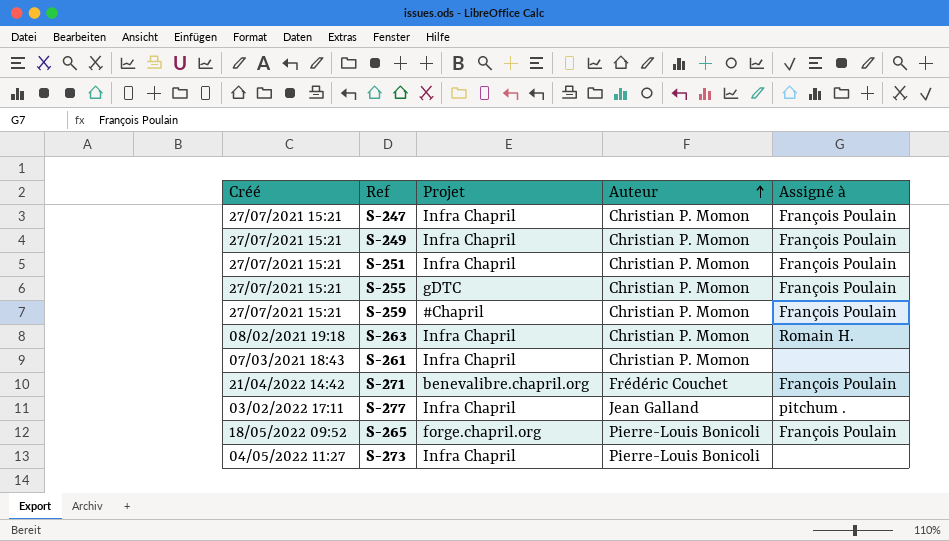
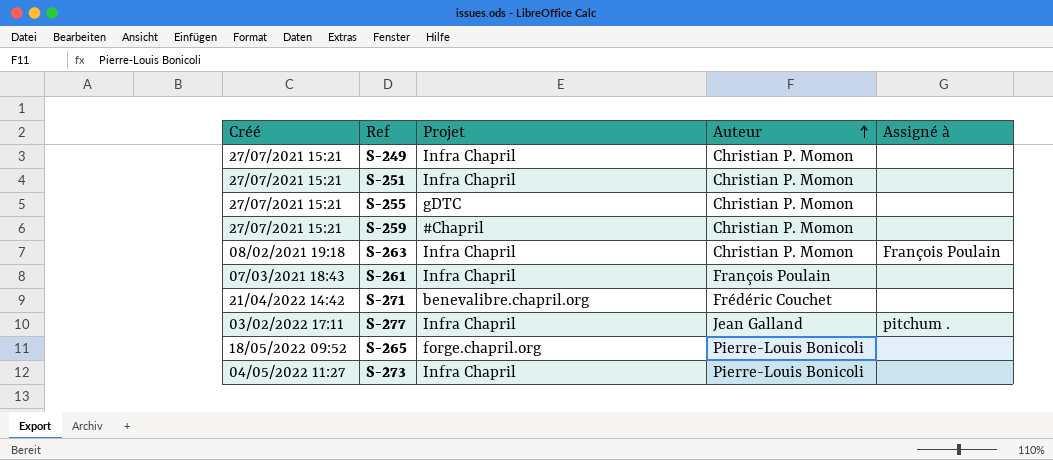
row S-247: 27/07/2021 15:21 | Infra Chapril | Christian P. Momon | François Poulain -> none
S-249 | Assigné à: François Poulain -> none
S-251 | Assigné à: François Poulain -> none
S-255 | Assigné à: François Poulain -> none
S-259 | Assigné à: François Poulain -> none
S-263 | Assigné à: Romain H. -> François Poulain
S-261 | Auteur: Christian P. Momon -> François Poulain
S-271 | Assigné à: François Poulain -> none
S-265 | Assigné à: François Poulain -> none

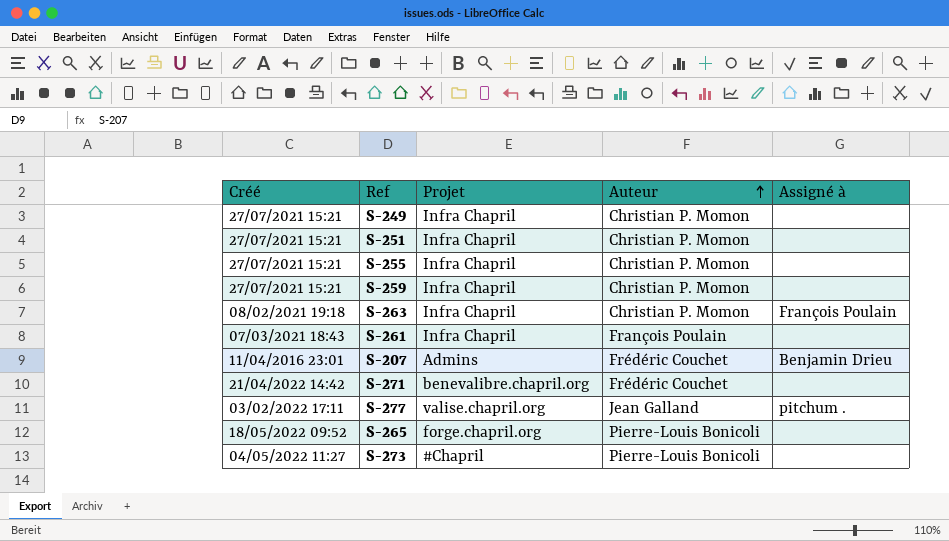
S-255 | Projet: gDTC -> Infra Chapril
S-259 | Projet: #Chapril -> Infra Chapril
row S-207: none -> 11/04/2016 23:01 | Admins | Frédéric Couchet | Benjamin Drieu
S-277 | Projet: Infra Chapril -> valise.chapril.org
S-273 | Projet: Infra Chapril -> #Chapril

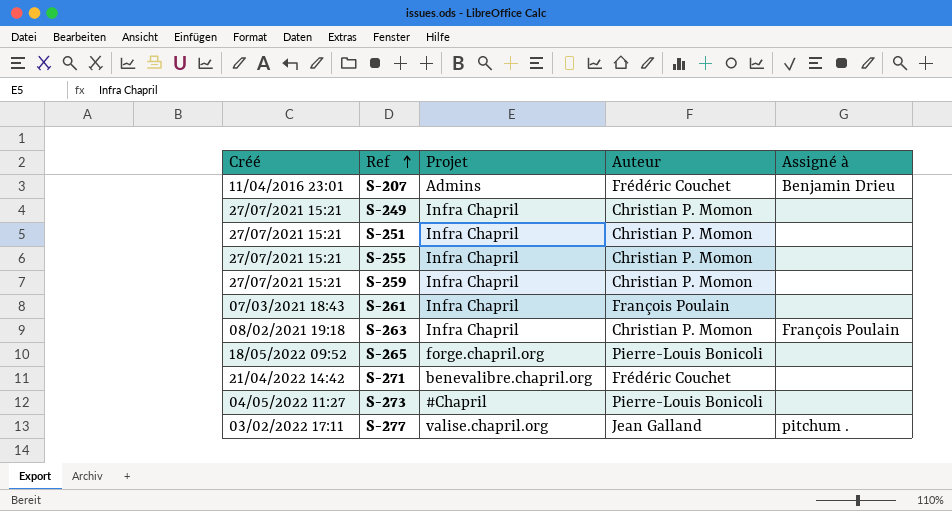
row order: Auteur ascending -> Ref ascending

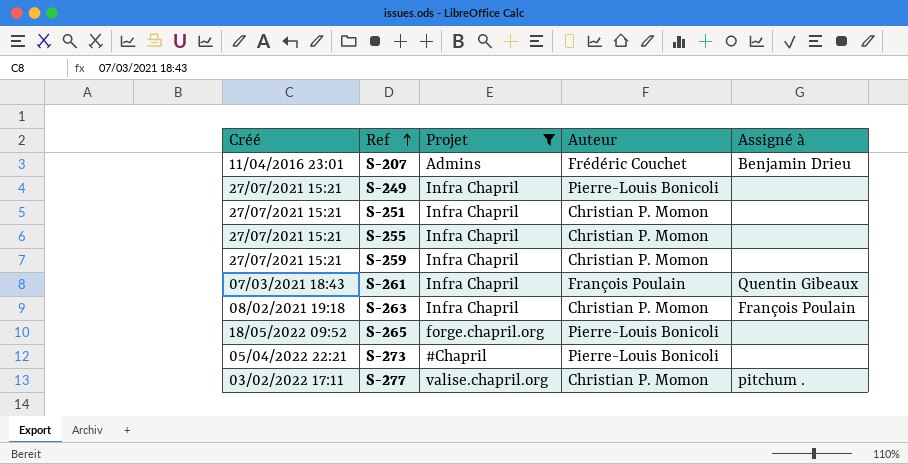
filter: none -> Projet != benevalibre.chapril.org
S-249 | Auteur: Christian P. Momon -> Pierre-Louis Bonicoli
S-261 | Assigné à: none -> Quentin Gibeaux
S-273 | Créé: 04/05/2022 11:27 -> 05/04/2022 22:21
S-277 | Auteur: Jean Galland -> Christian P. Momon

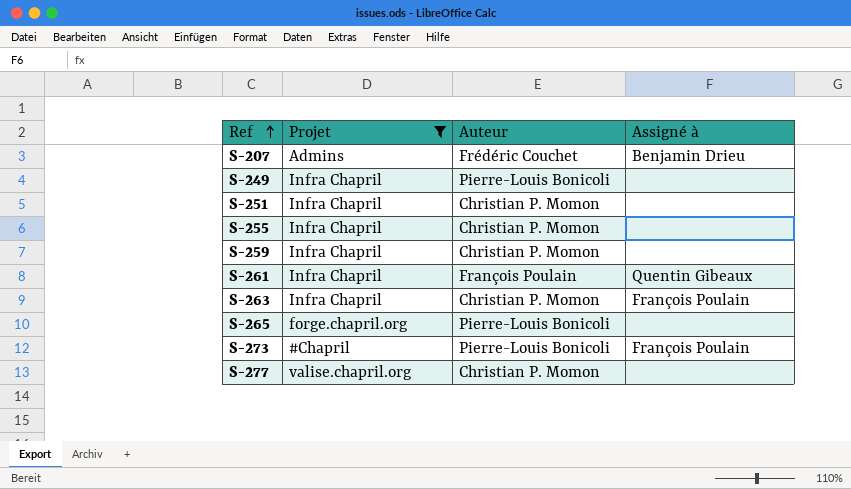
column Créé | position: 1 -> none
S-273 | Assigné à: none -> François Poulain
S-277 | Assigné à: pitchum . -> none

